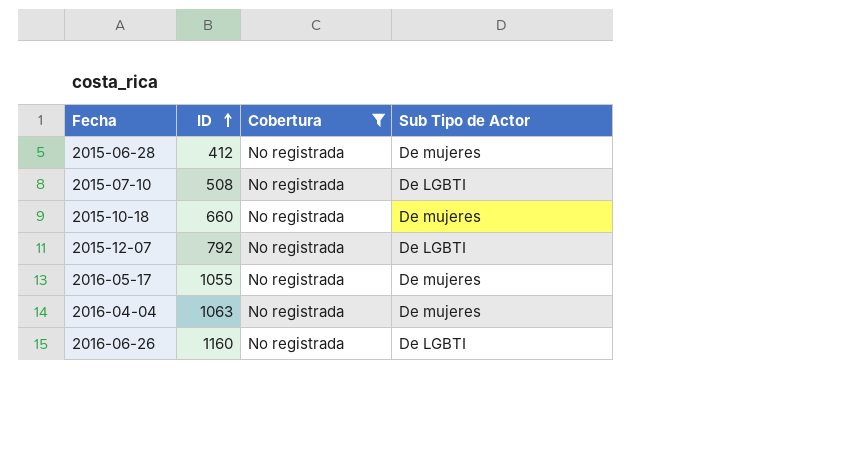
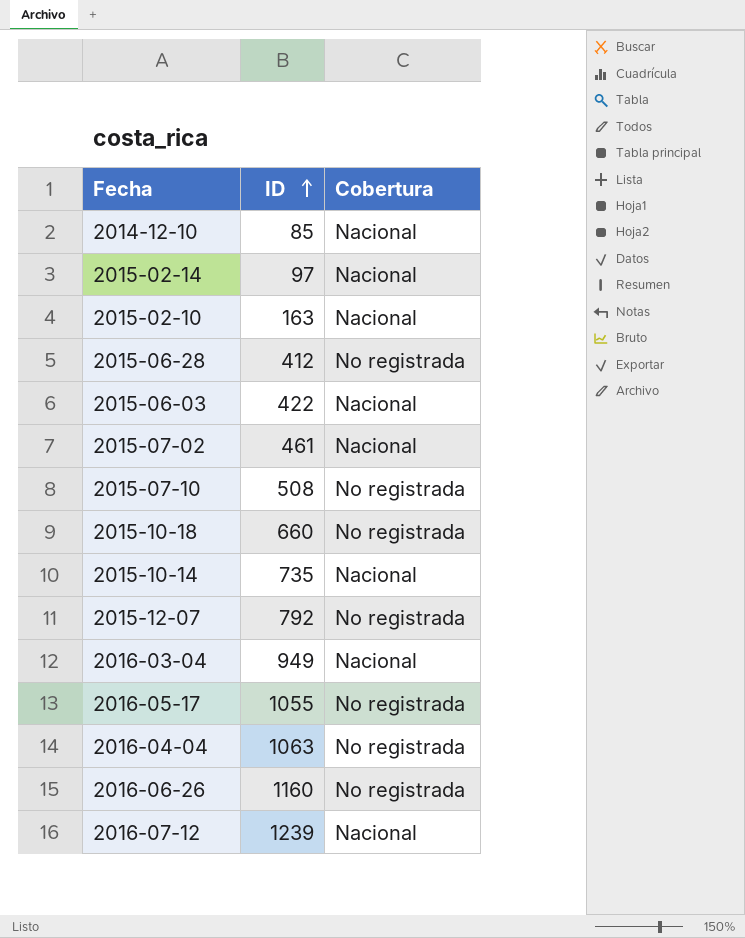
filter: Cobertura = No registrada -> none
column Sub Tipo de Actor | position: 4 -> none

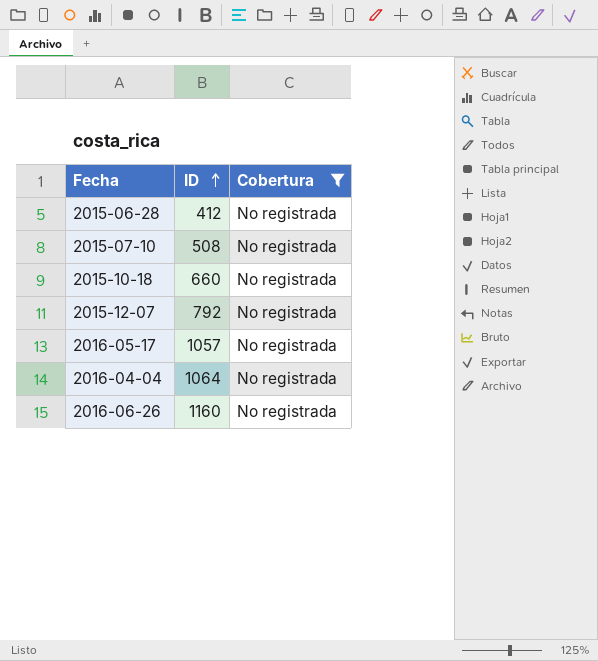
filter: none -> Cobertura = No registrada
2016-05-17 | ID: 1055 -> 1057
2016-04-04 | ID: 1063 -> 1064

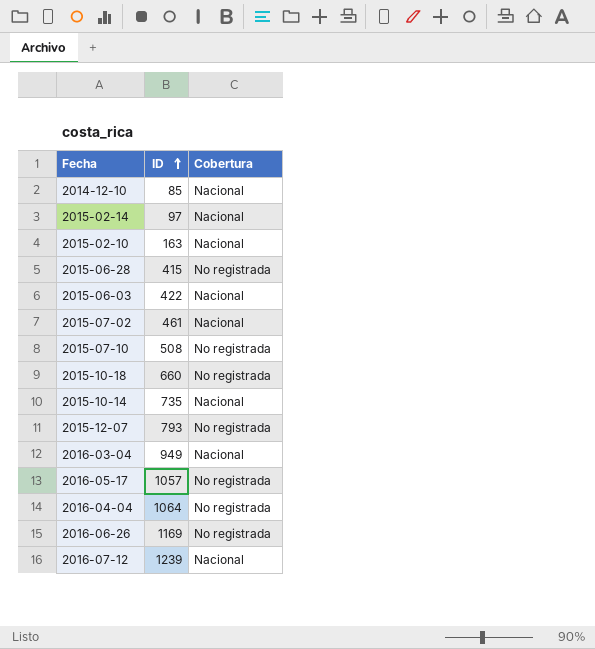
filter: Cobertura = No registrada -> none
2015-06-28 | ID: 412 -> 415
2015-12-07 | ID: 792 -> 793
2016-06-26 | ID: 1160 -> 1169

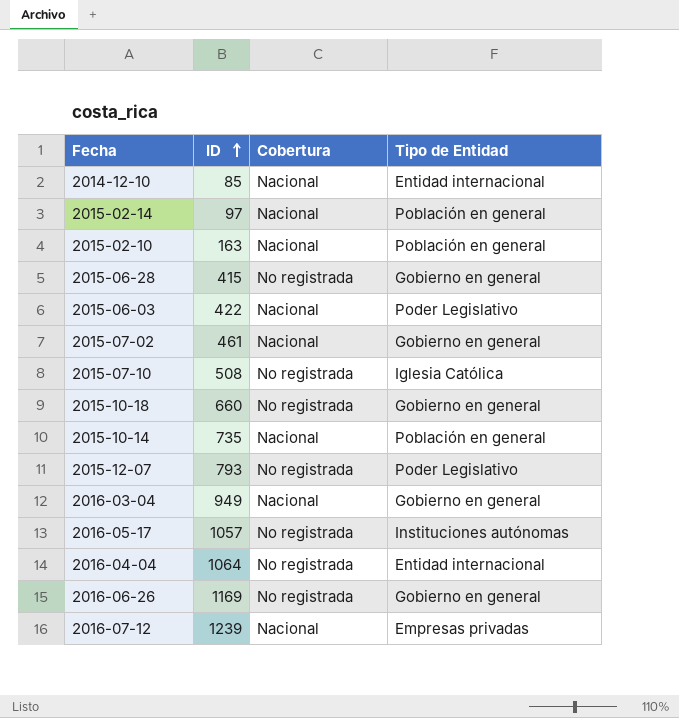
column Tipo de Entidad | position: none -> 4

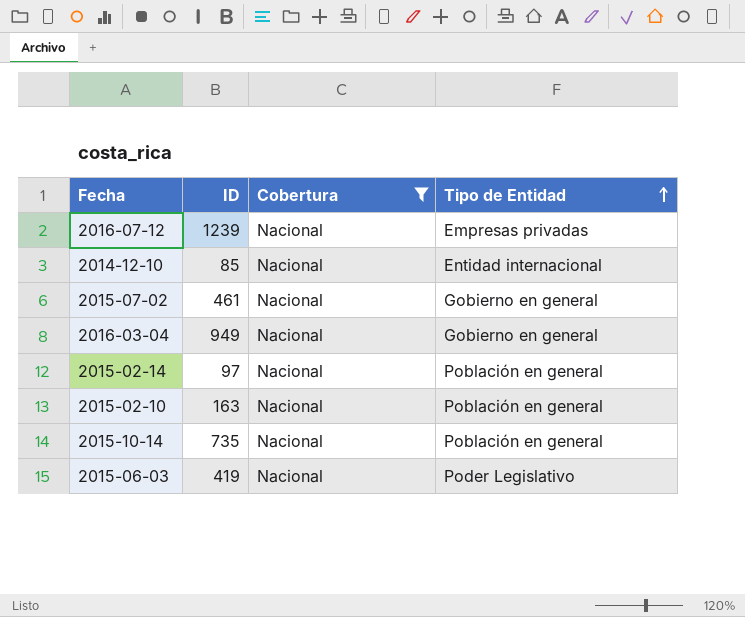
filter: none -> Cobertura = Nacional
row order: ID ascending -> Tipo de Entidad ascending
2015-06-03 | ID: 422 -> 419

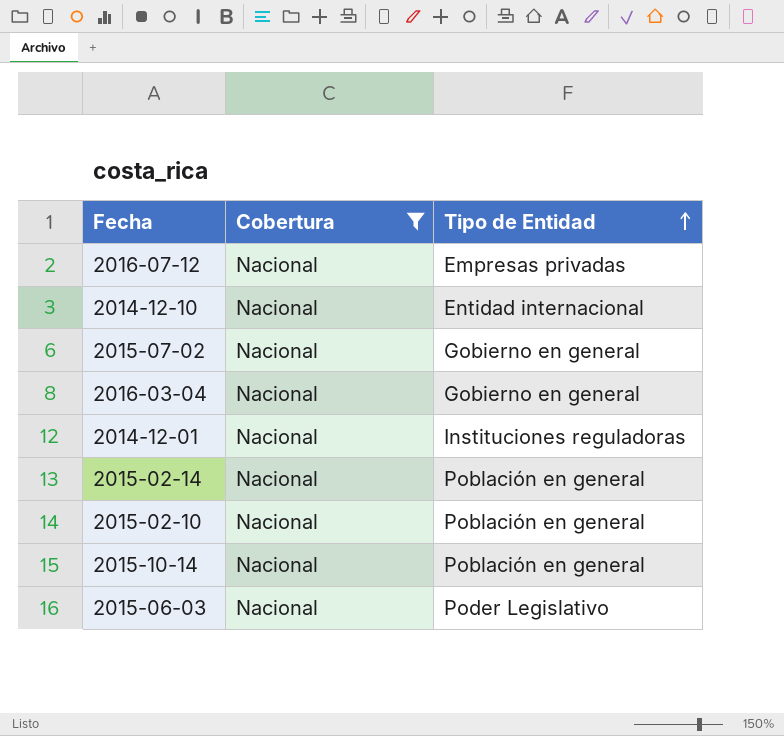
column ID | position: 2 -> none
row 2014-12-01: none -> Nacional | Instituciones reguladoras

